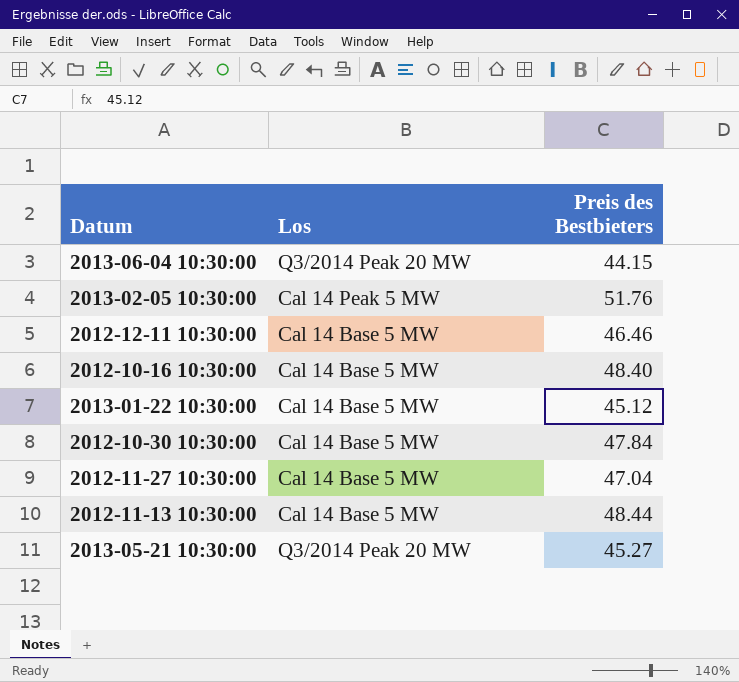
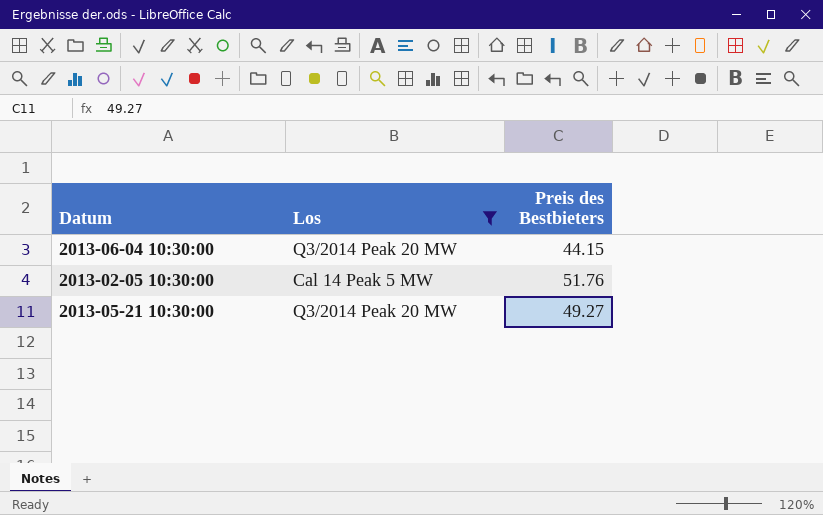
filter: none -> Los != Cal 14 Base 5 MW
2013-05-21 10:30:00 | Preis des Bestbieters: 45.27 -> 49.27

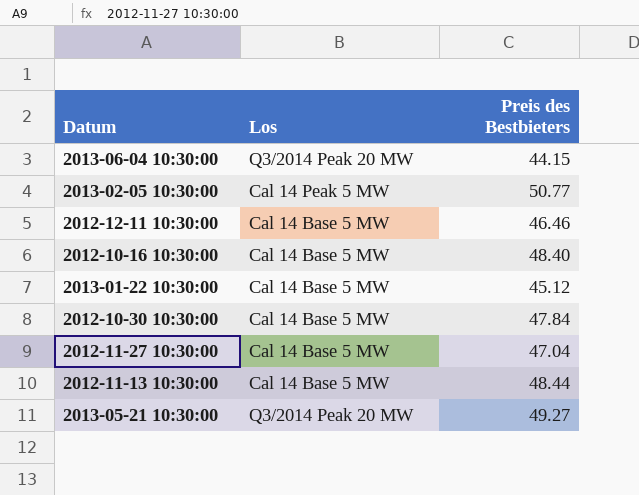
filter: Los != Cal 14 Base 5 MW -> none
2013-02-05 10:30:00 | Preis des Bestbieters: 51.76 -> 50.77

